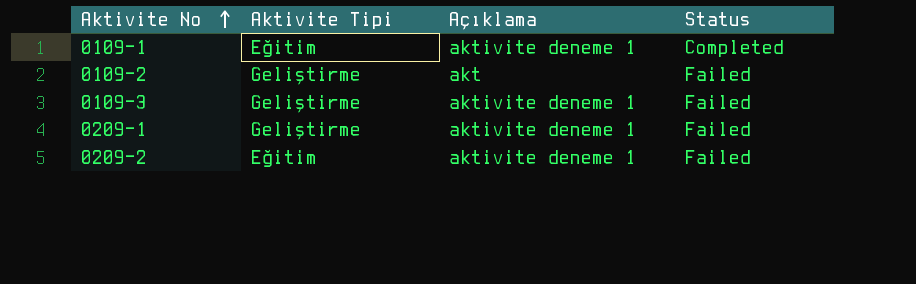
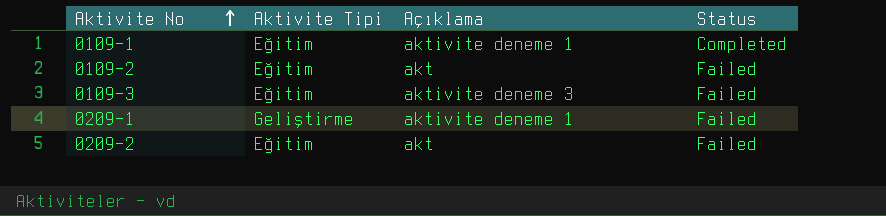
0109-2 | Aktivite Tipi: Geliştirme -> Eğitim
0109-3 | Aktivite Tipi: Geliştirme -> Eğitim
0109-3 | Açıklama: aktivite deneme 1 -> aktivite deneme 3
0209-2 | Açıklama: aktivite deneme 1 -> akt

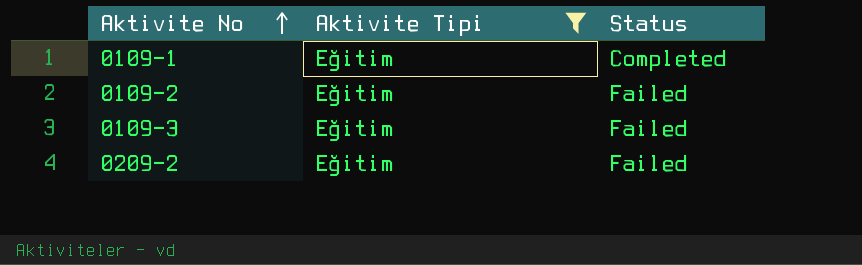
filter: none -> Aktivite Tipi = Eğitim
column Açıklama | position: 3 -> none

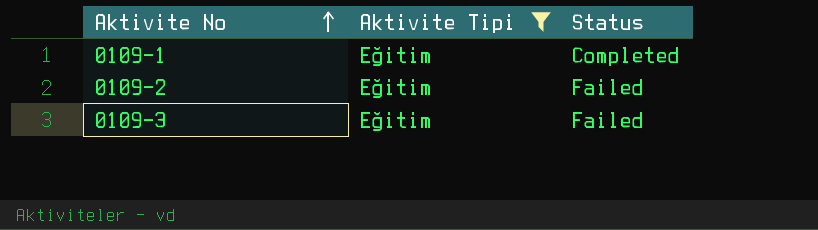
row 0209-2: Eğitim | Failed -> none

